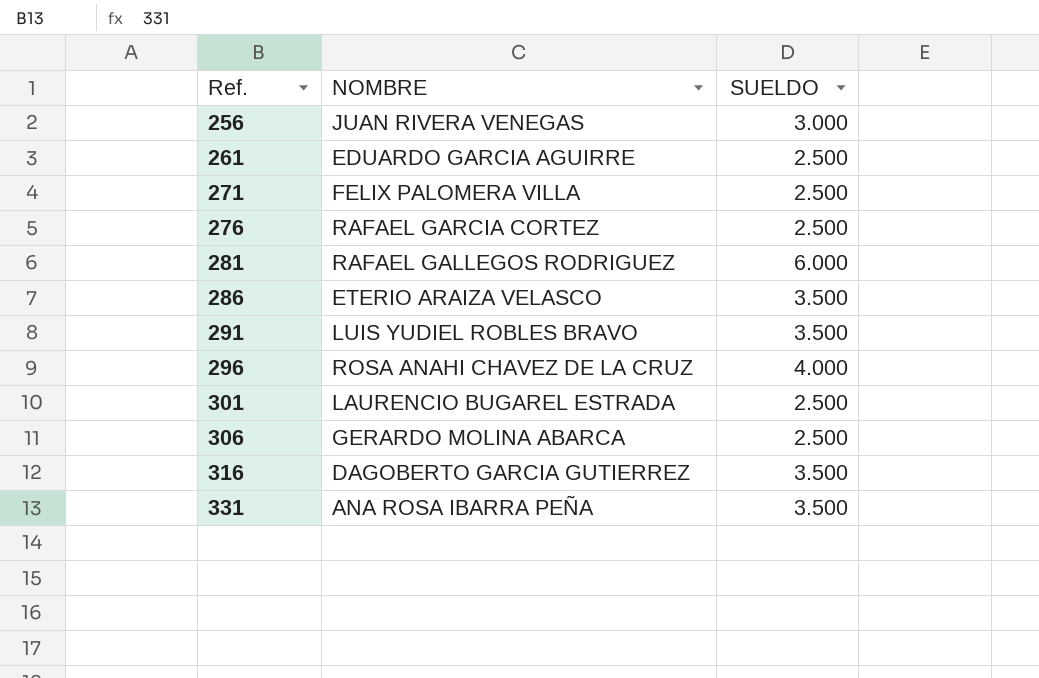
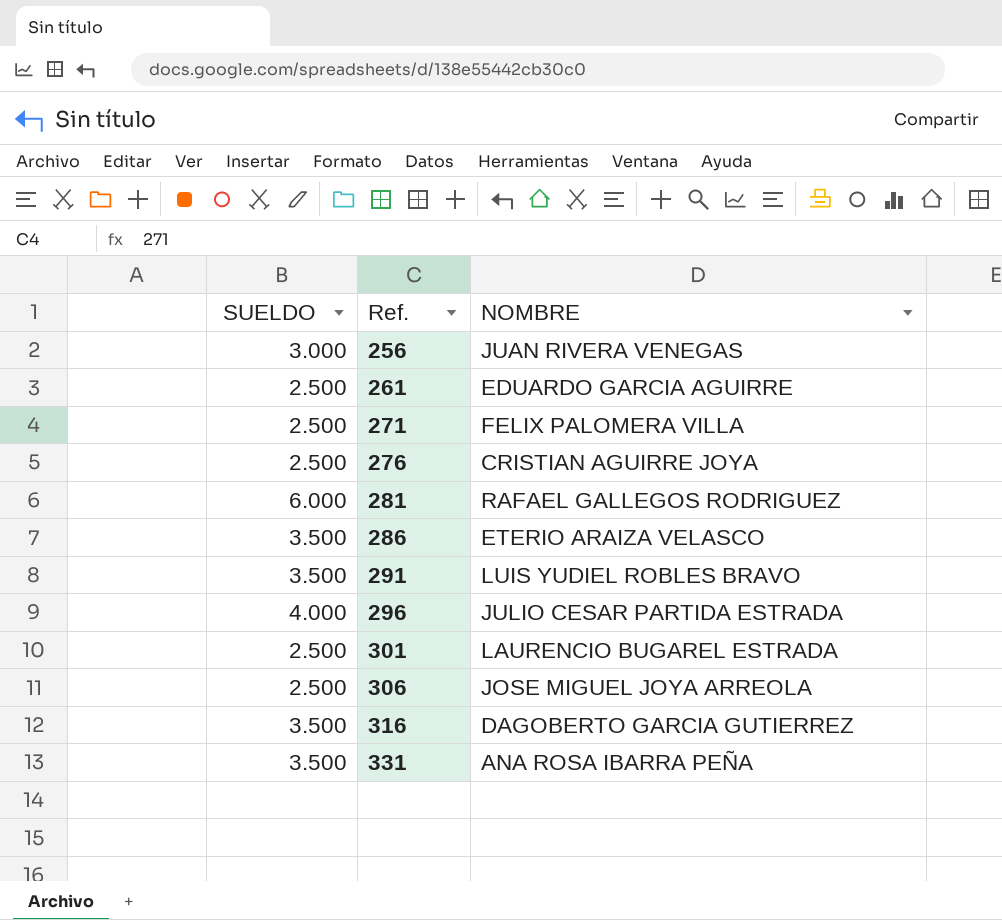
column SUELDO | position: 3 -> 1
276 | NOMBRE: RAFAEL GARCIA CORTEZ -> CRISTIAN AGUIRRE JOYA
296 | NOMBRE: ROSA ANAHI CHAVEZ DE LA CRUZ -> JULIO CESAR PARTIDA ESTRADA
306 | NOMBRE: GERARDO MOLINA ABARCA -> JOSE MIGUEL JOYA ARREOLA

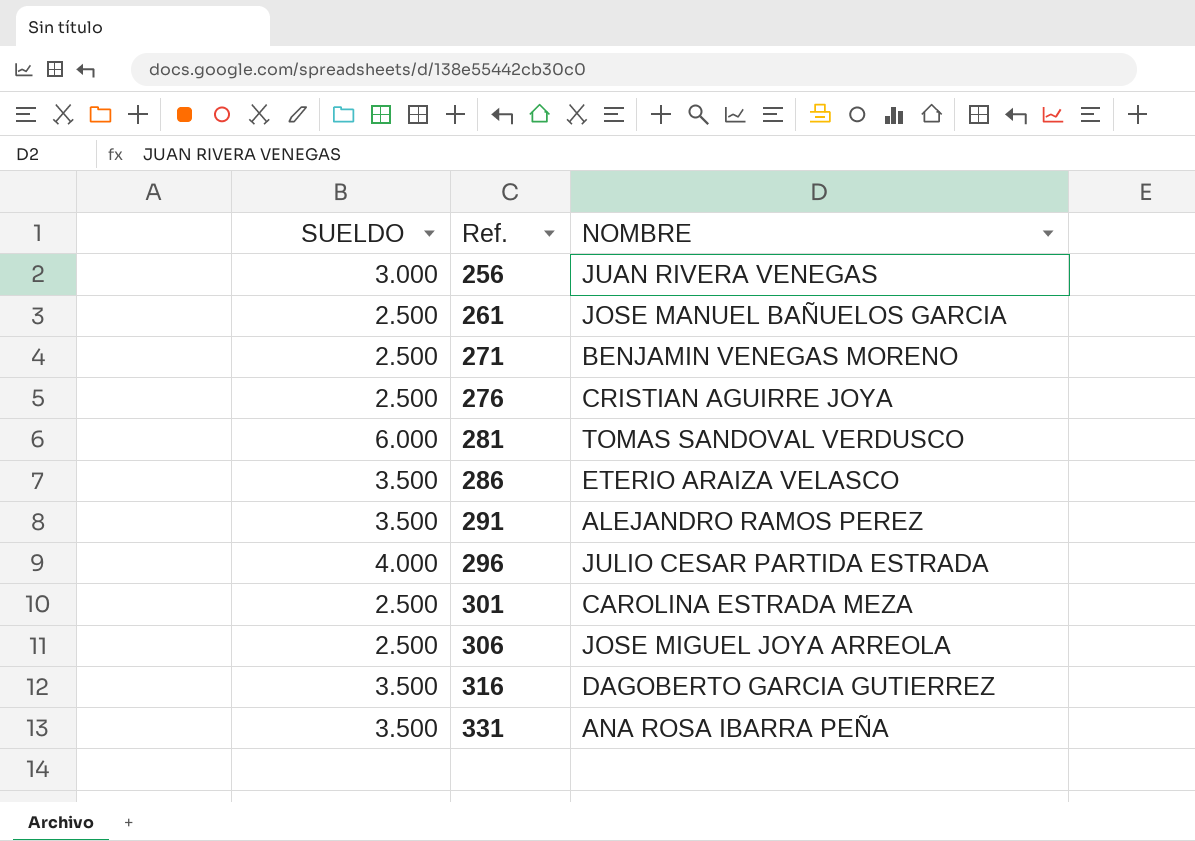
261 | NOMBRE: EDUARDO GARCIA AGUIRRE -> JOSE MANUEL BAÑUELOS GARCIA
271 | NOMBRE: FELIX PALOMERA VILLA -> BENJAMIN VENEGAS MORENO
281 | NOMBRE: RAFAEL GALLEGOS RODRIGUEZ -> TOMAS SANDOVAL VERDUSCO
291 | NOMBRE: LUIS YUDIEL ROBLES BRAVO -> ALEJANDRO RAMOS PEREZ
301 | NOMBRE: LAURENCIO BUGAREL ESTRADA -> CAROLINA ESTRADA MEZA

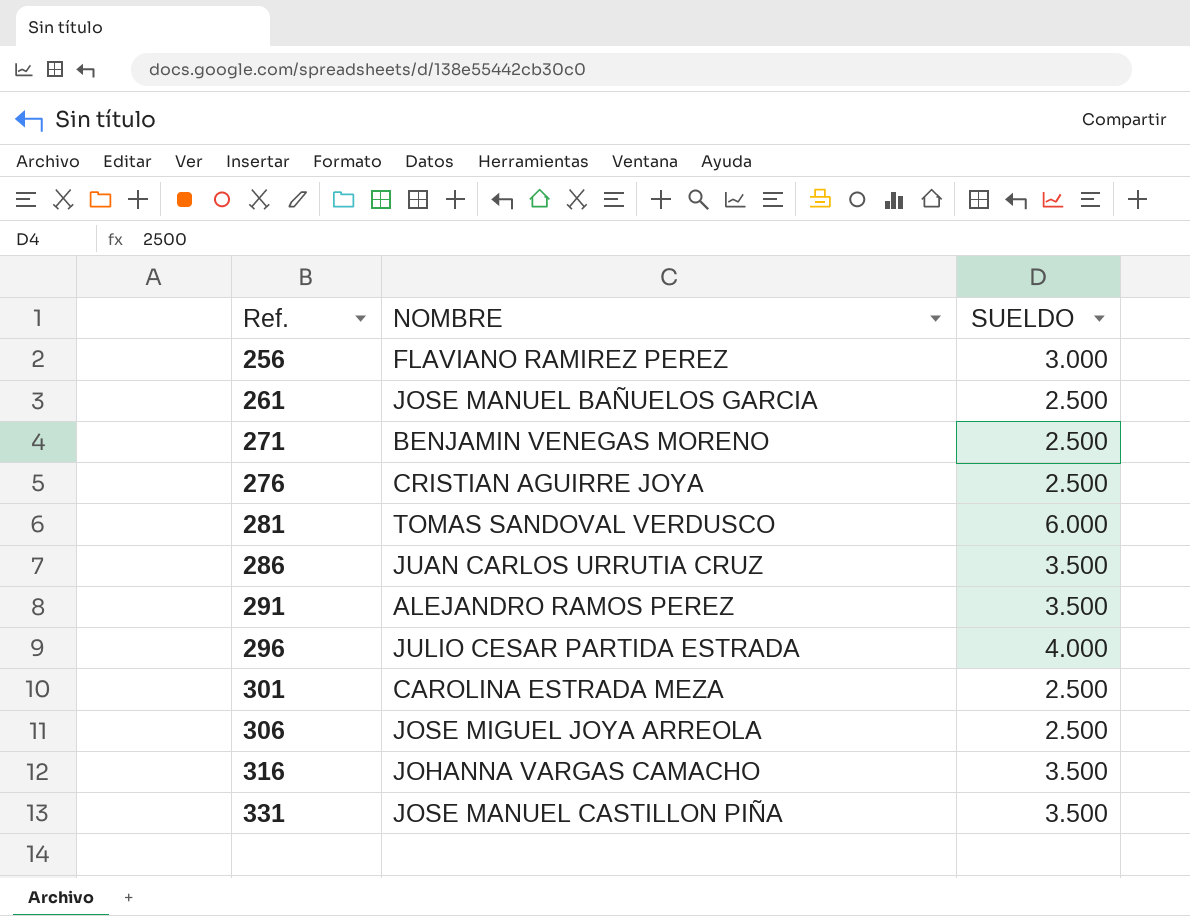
column SUELDO | position: 1 -> 3
256 | NOMBRE: JUAN RIVERA VENEGAS -> FLAVIANO RAMIREZ PEREZ
286 | NOMBRE: ETERIO ARAIZA VELASCO -> JUAN CARLOS URRUTIA CRUZ
316 | NOMBRE: DAGOBERTO GARCIA GUTIERREZ -> JOHANNA VARGAS CAMACHO
331 | NOMBRE: ANA ROSA IBARRA PEÑA -> JOSE MANUEL CASTILLON PIÑA

